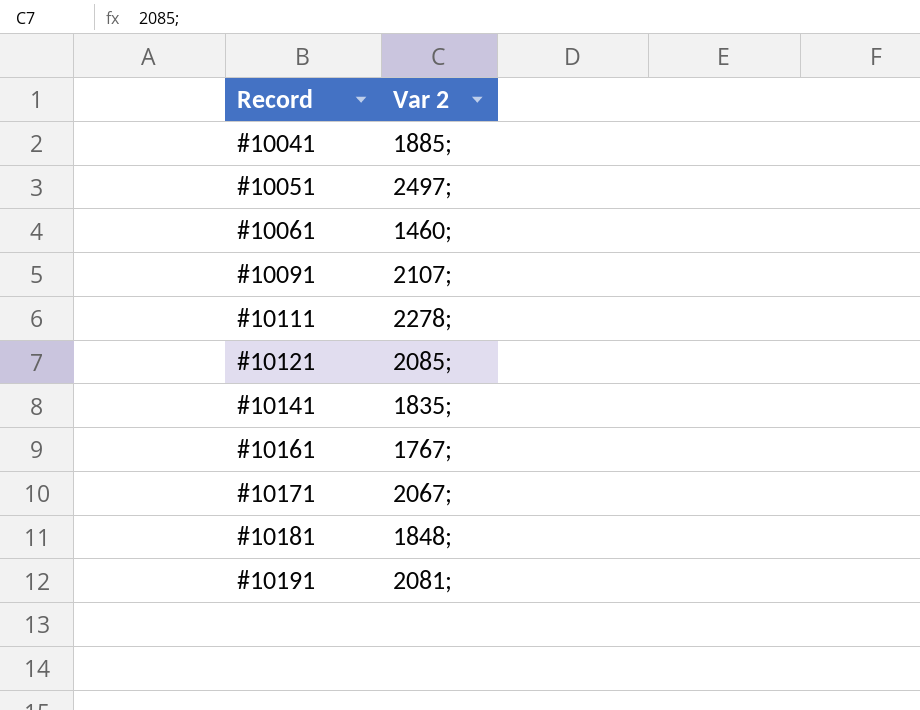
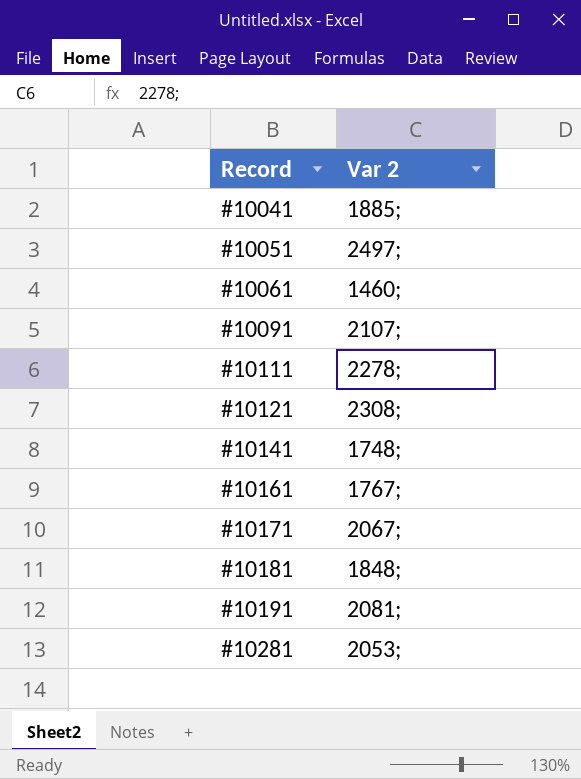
#10121 | Var 2: 2085; -> 2308;
#10141 | Var 2: 1835; -> 1748;
row #10281: none -> 2053;

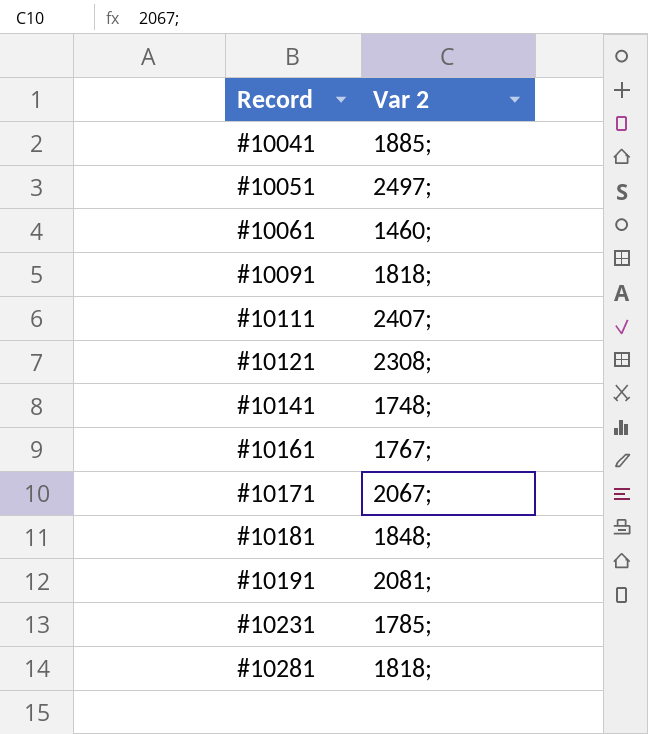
#10091 | Var 2: 2107; -> 1818;
#10111 | Var 2: 2278; -> 2407;
row #10231: none -> 1785;
#10281 | Var 2: 2053; -> 1818;

